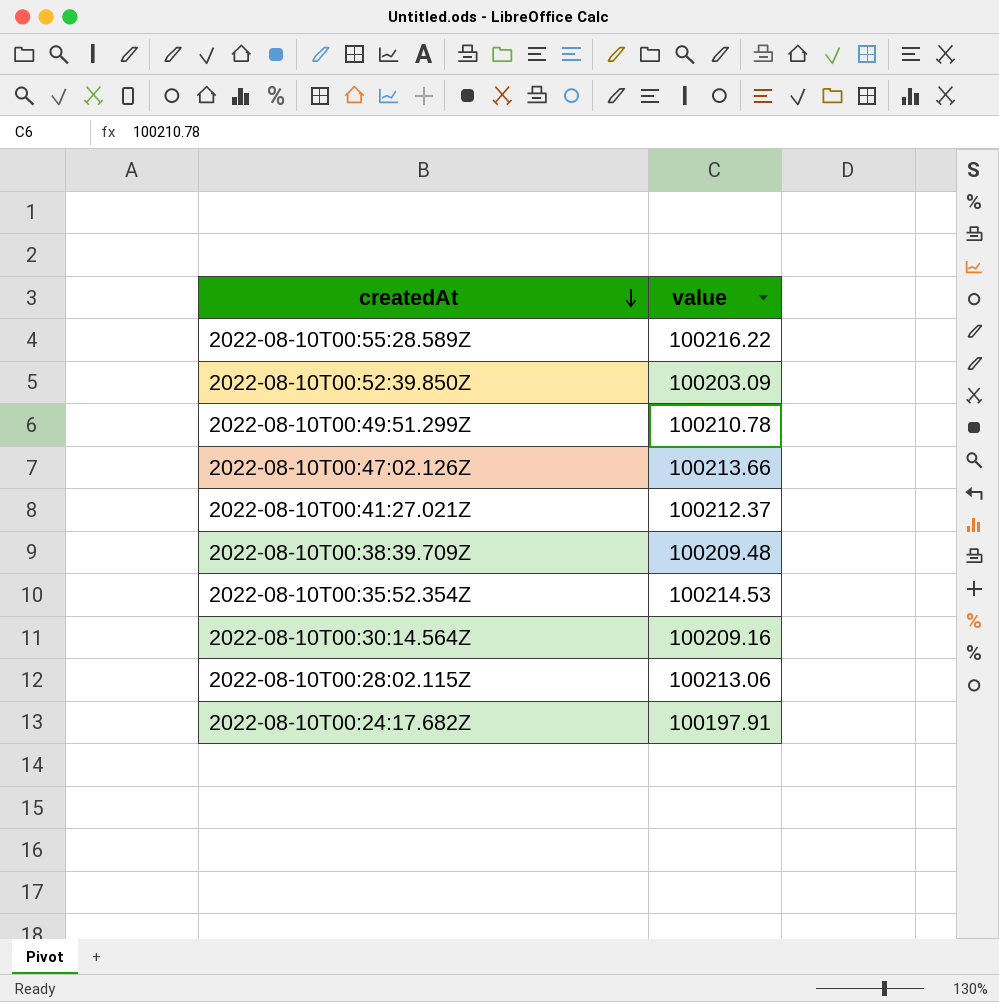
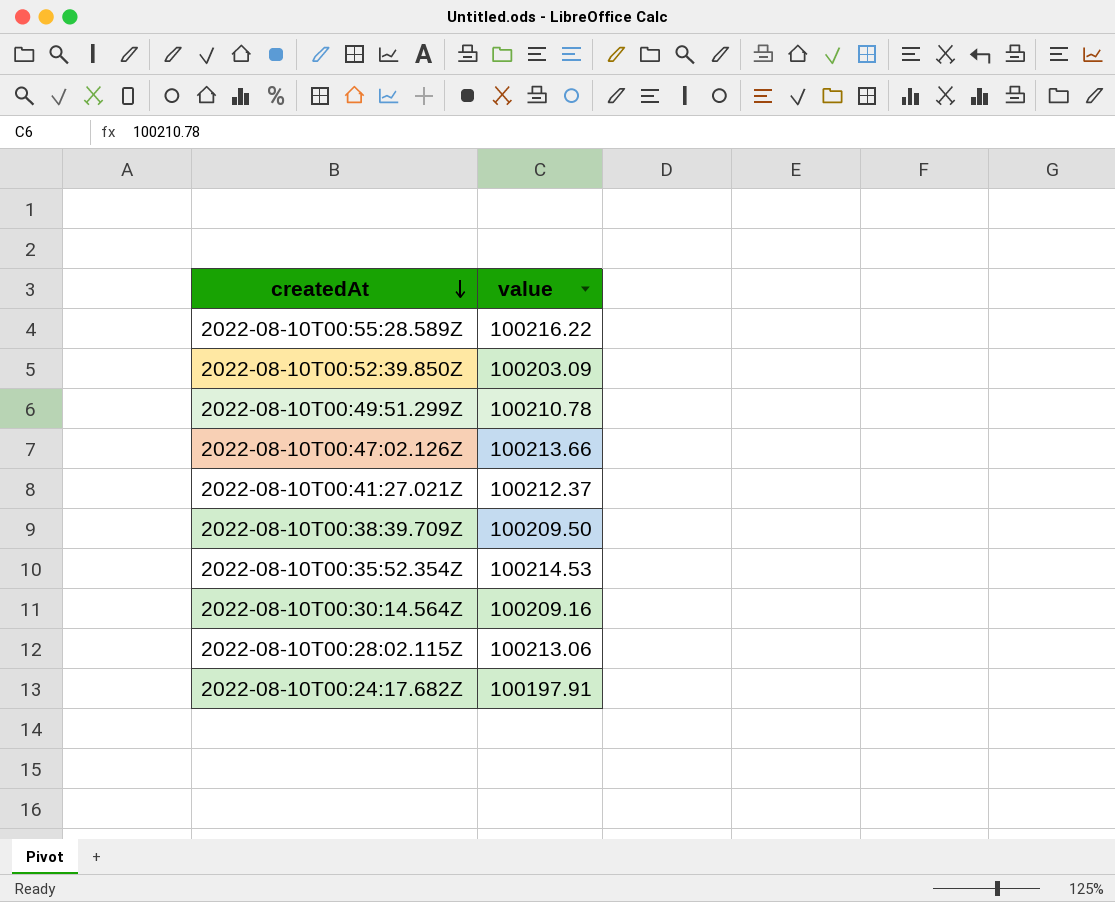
2022-08-10T00:38:39.709Z | value: 100209.48 -> 100209.50

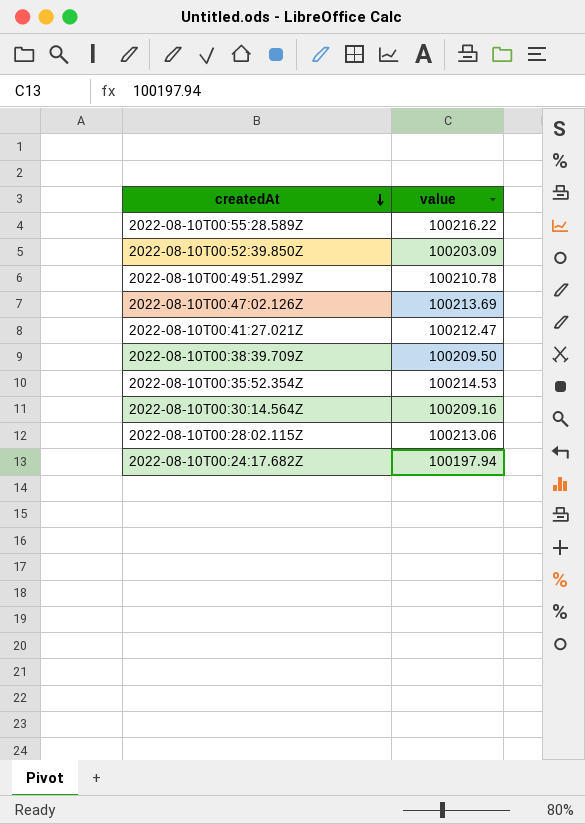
2022-08-10T00:47:02.126Z | value: 100213.66 -> 100213.69
2022-08-10T00:41:27.021Z | value: 100212.37 -> 100212.47
2022-08-10T00:24:17.682Z | value: 100197.91 -> 100197.94

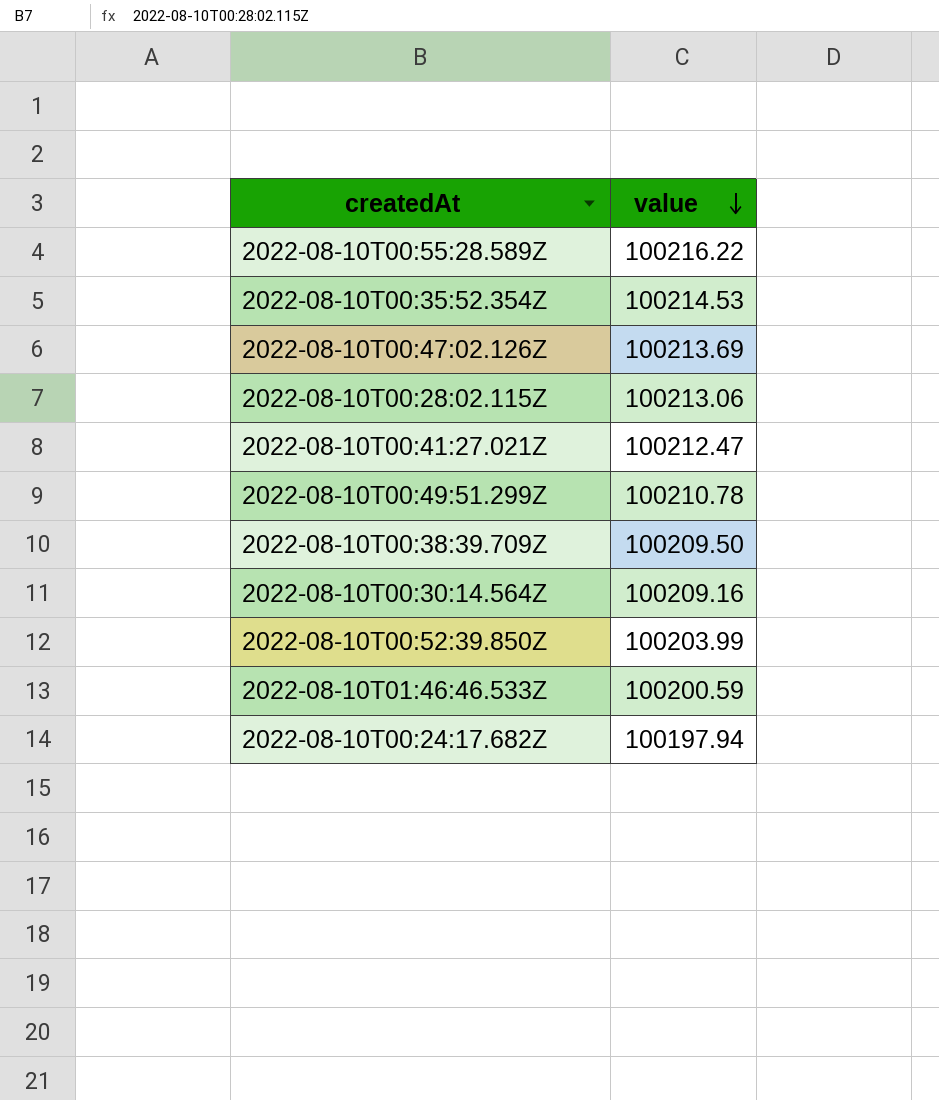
row order: createdAt descending -> value descending
2022-08-10T00:52:39.850Z | value: 100203.09 -> 100203.99
row 2022-08-10T01:46:46.533Z: none -> 100200.59

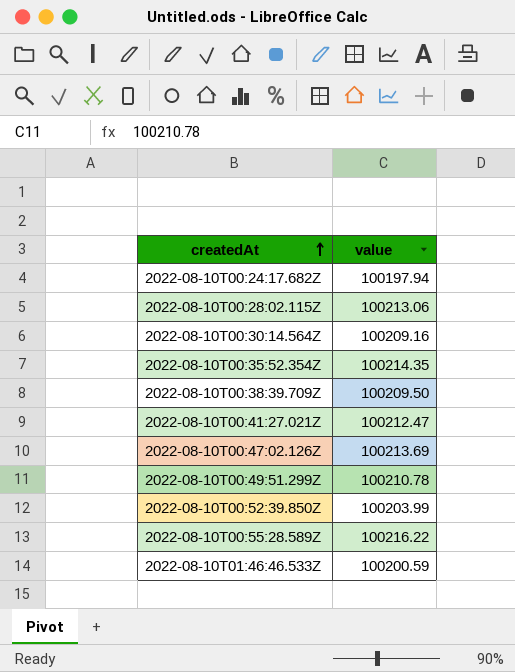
row order: value descending -> createdAt ascending
2022-08-10T00:35:52.354Z | value: 100214.53 -> 100214.35

